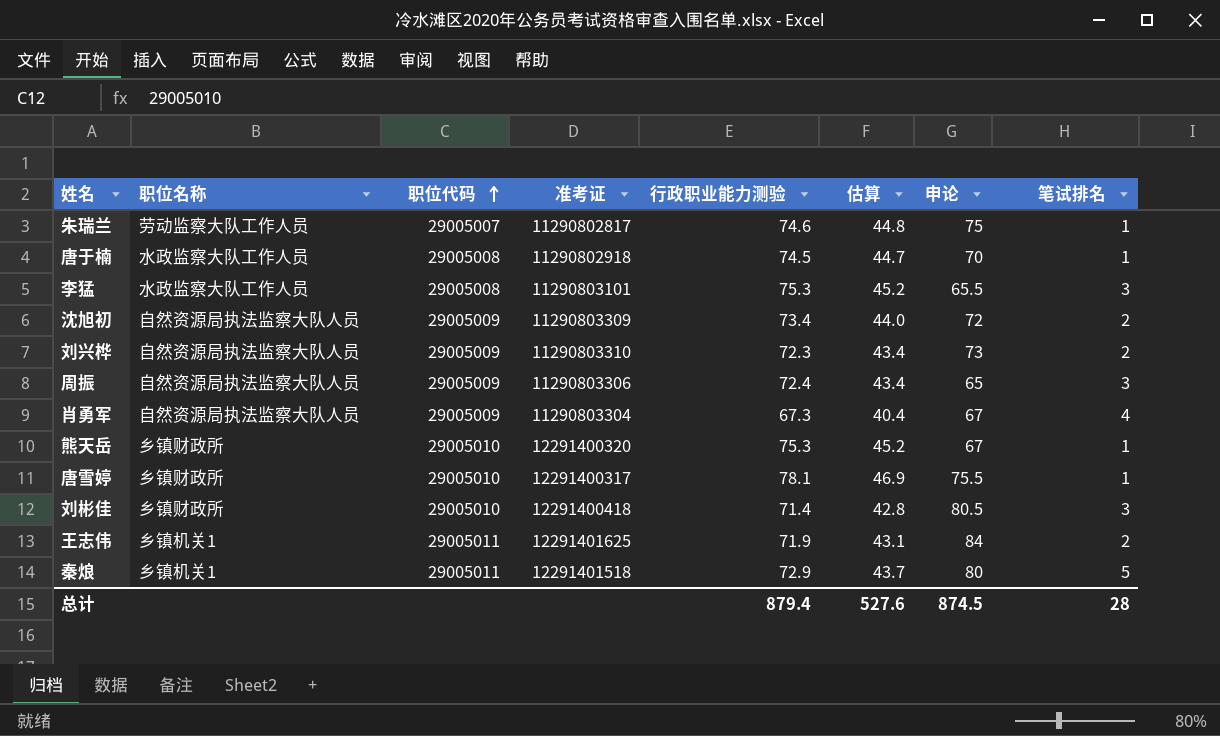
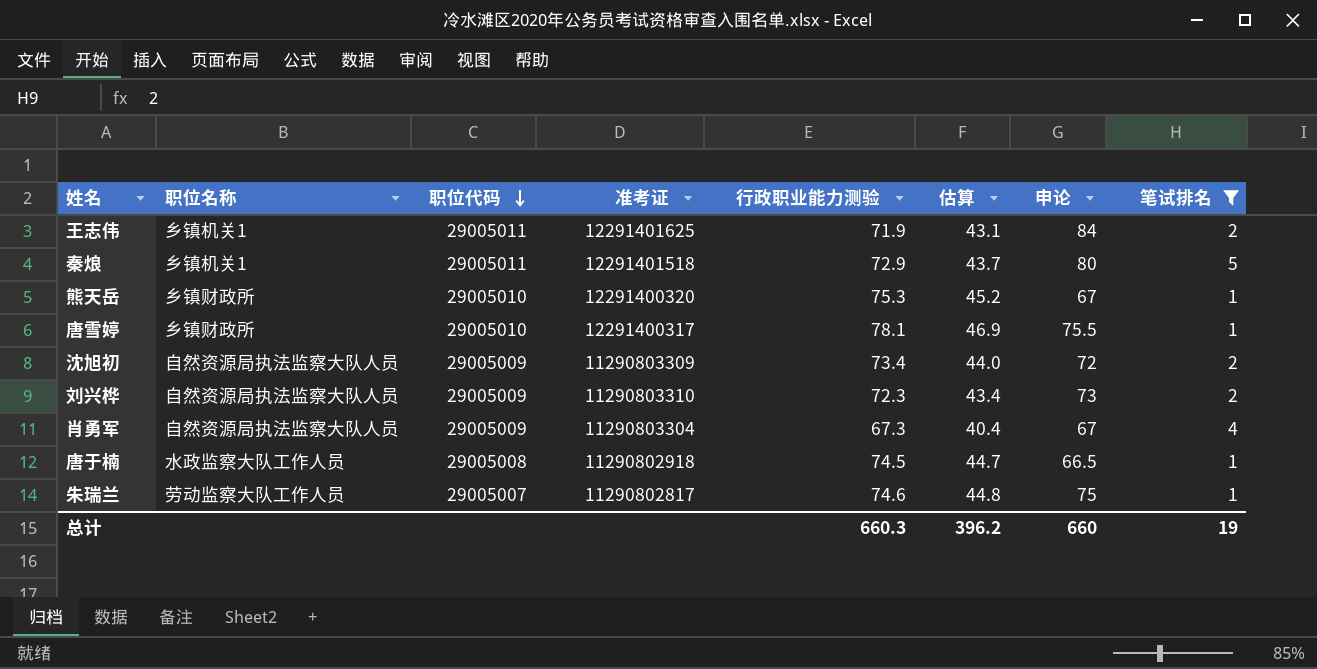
filter: none -> 笔试排名 != 3
row order: 职位代码 ascending -> 职位代码 descending
唐于楠 | 申论: 70 -> 66.5
总计 | 行政职业能力测验: 879.4 -> 660.3
总计 | 估算: 527.6 -> 396.2
总计 | 申论: 874.5 -> 660
总计 | 笔试排名: 28 -> 19

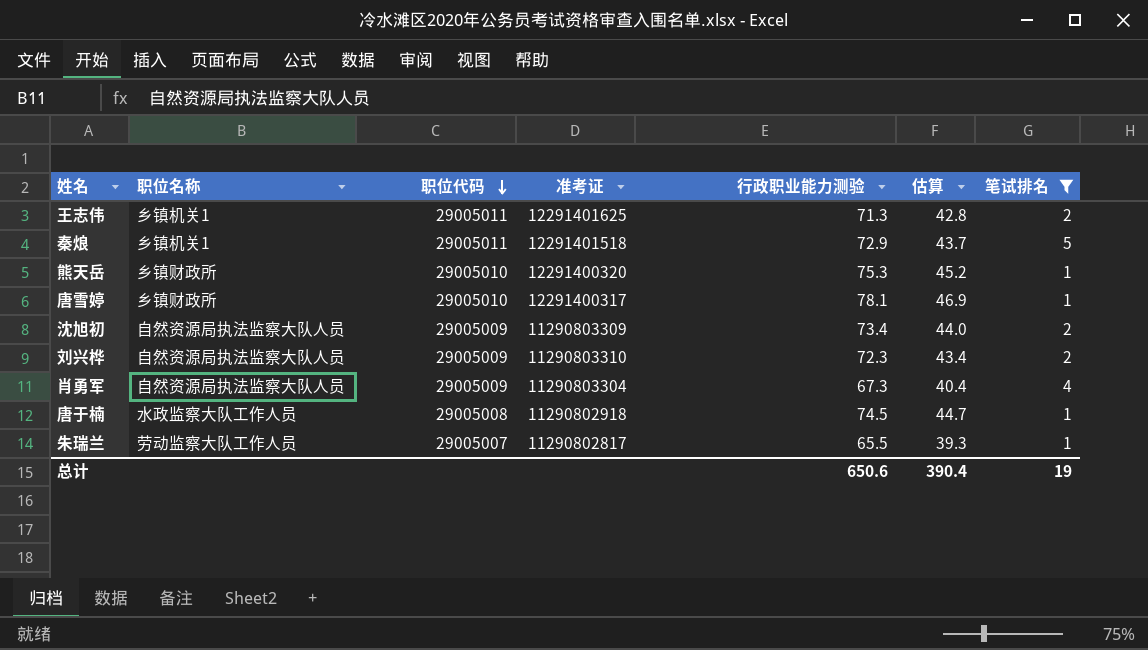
column 申论 | position: 7 -> none
王志伟 | 行政职业能力测验: 71.9 -> 71.3
王志伟 | 估算: 43.1 -> 42.8
朱瑞兰 | 行政职业能力测验: 74.6 -> 65.5
朱瑞兰 | 估算: 44.8 -> 39.3
总计 | 行政职业能力测验: 660.3 -> 650.6
总计 | 估算: 396.2 -> 390.4

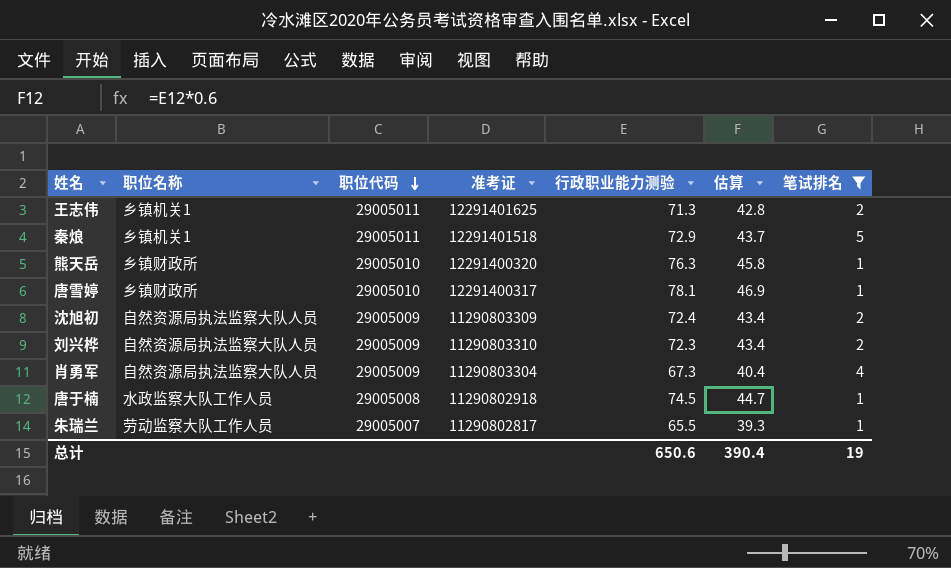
熊天岳 | 行政职业能力测验: 75.3 -> 76.3
熊天岳 | 估算: 45.2 -> 45.8
沈旭初 | 行政职业能力测验: 73.4 -> 72.4
沈旭初 | 估算: 44.0 -> 43.4

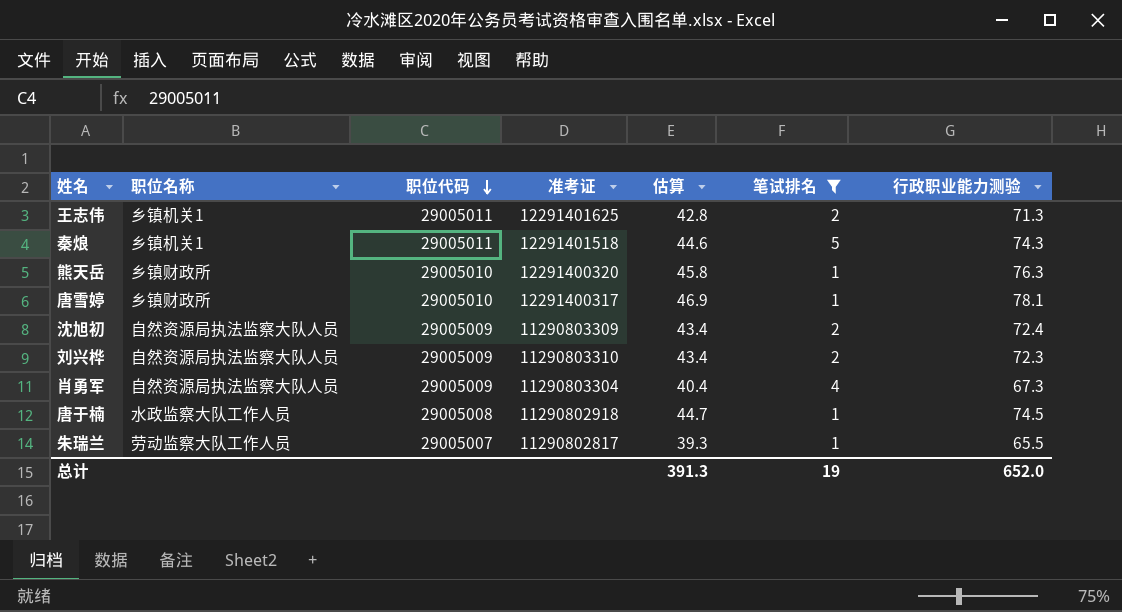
column 行政职业能力测验 | position: 5 -> 7
秦烺 | 估算: 43.7 -> 44.6
秦烺 | 行政职业能力测验: 72.9 -> 74.3
总计 | 估算: 390.4 -> 391.3
总计 | 行政职业能力测验: 650.6 -> 652.0

